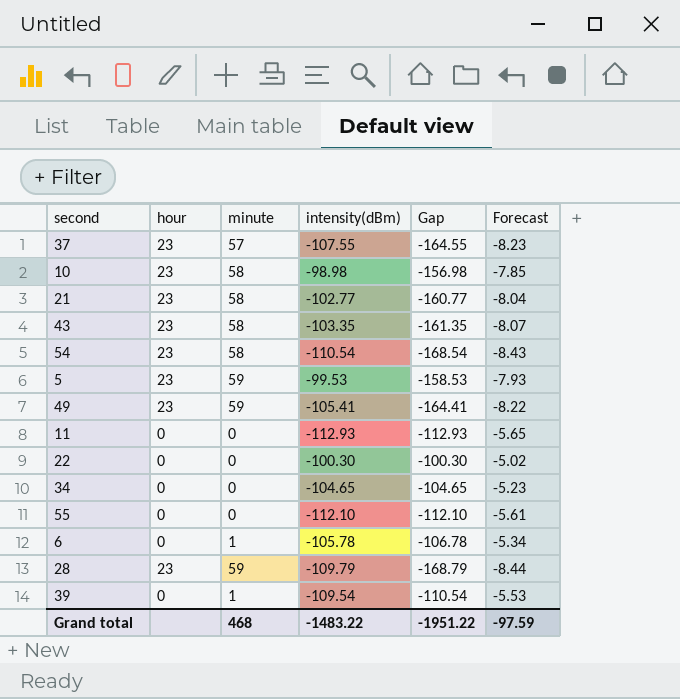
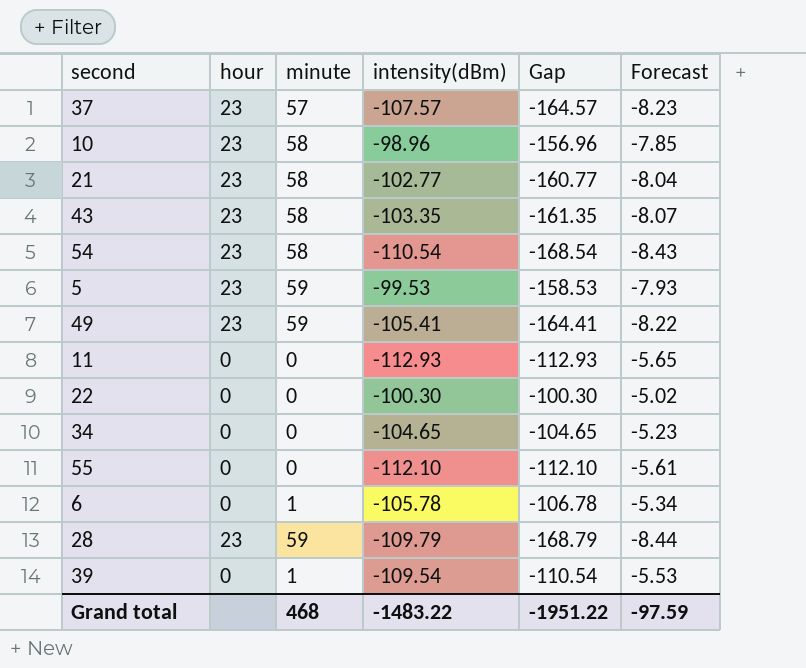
37 | intensity(dBm): -107.55 -> -107.57
37 | Gap: -164.55 -> -164.57
10 | intensity(dBm): -98.98 -> -98.96
10 | Gap: -156.98 -> -156.96

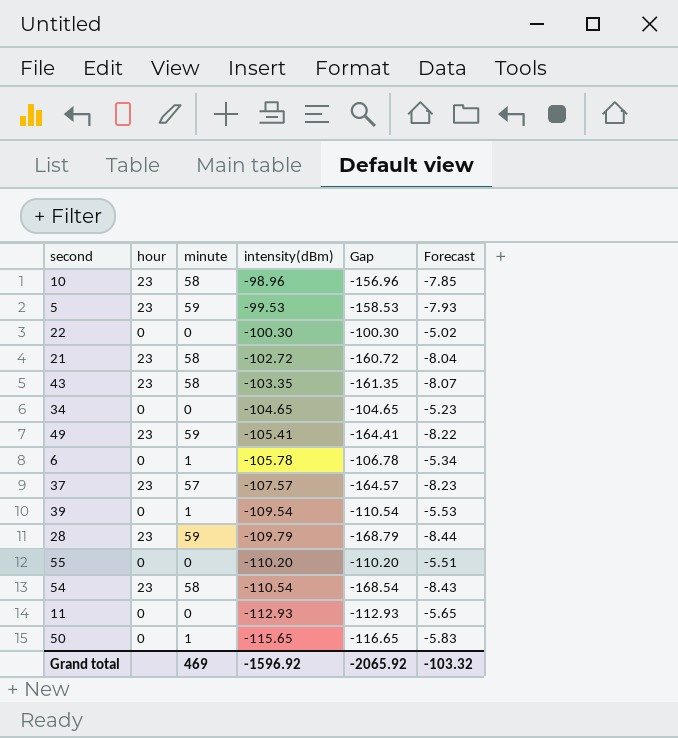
row order: none -> intensity(dBm) descending
21 | intensity(dBm): -102.77 -> -102.72
21 | Gap: -160.77 -> -160.72
55 | intensity(dBm): -112.10 -> -110.20
55 | Gap: -112.10 -> -110.20
55 | Forecast: -5.61 -> -5.51
row 50: none -> 0 | 1 | -115.65 | -116.65 | -5.83
Grand total | minute: 468 -> 469
Grand total | intensity(dBm): -1483.22 -> -1596.92
Grand total | Gap: -1951.22 -> -2065.92
Grand total | Forecast: -97.59 -> -103.32

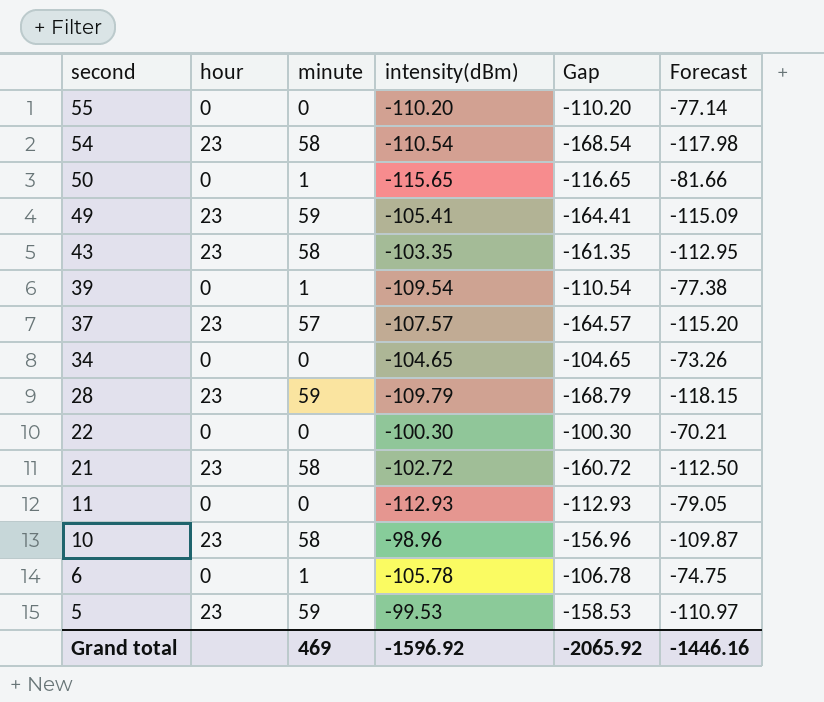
row order: intensity(dBm) descending -> second descending
column Forecast | formula: [Gap] * 0.05 -> [Gap] * 0.7
Grand total | Forecast: -103.32 -> -1446.16

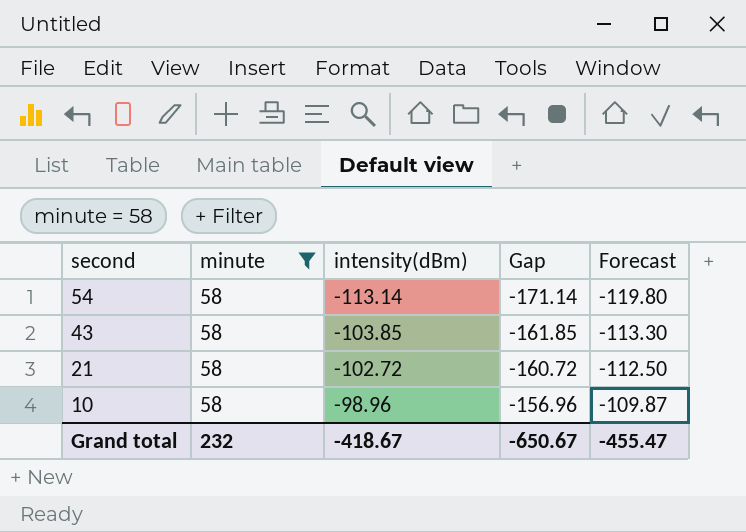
filter: none -> minute = 58
column hour | position: 2 -> none
54 | intensity(dBm): -110.54 -> -113.14
54 | Gap: -168.54 -> -171.14
54 | Forecast: -117.98 -> -119.80
43 | intensity(dBm): -103.35 -> -103.85
43 | Gap: -161.35 -> -161.85
43 | Forecast: -112.95 -> -113.30
Grand total | minute: 469 -> 232
Grand total | intensity(dBm): -1596.92 -> -418.67
Grand total | Gap: -2065.92 -> -650.67
Grand total | Forecast: -1446.16 -> -455.47

